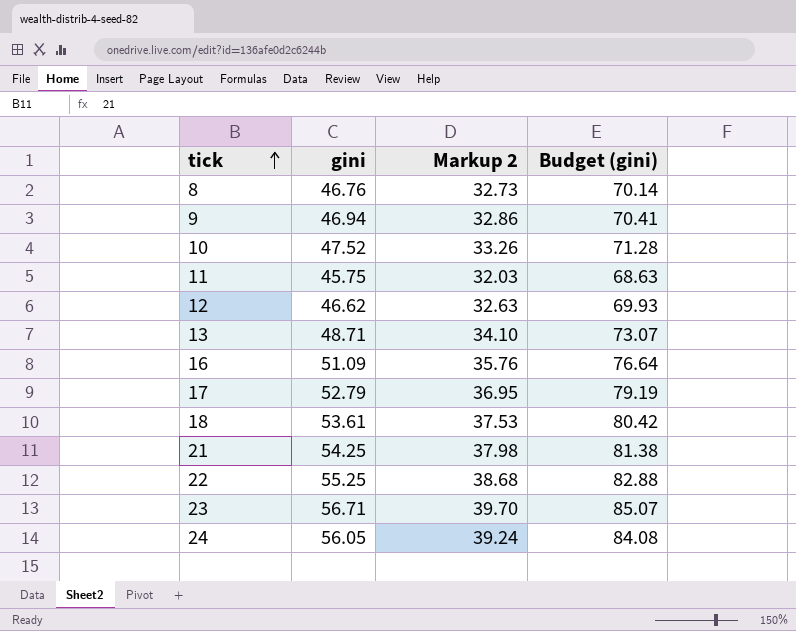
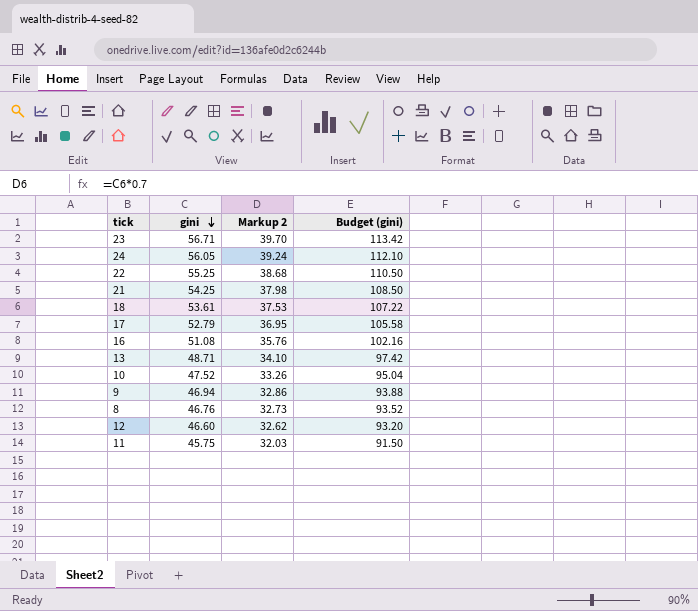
row order: tick ascending -> gini descending
column Budget (gini) | formula: [gini] * 1.5 -> [gini] * 2
16 | gini: 51.09 -> 51.08
12 | gini: 46.62 -> 46.60
12 | Markup 2: 32.63 -> 32.62

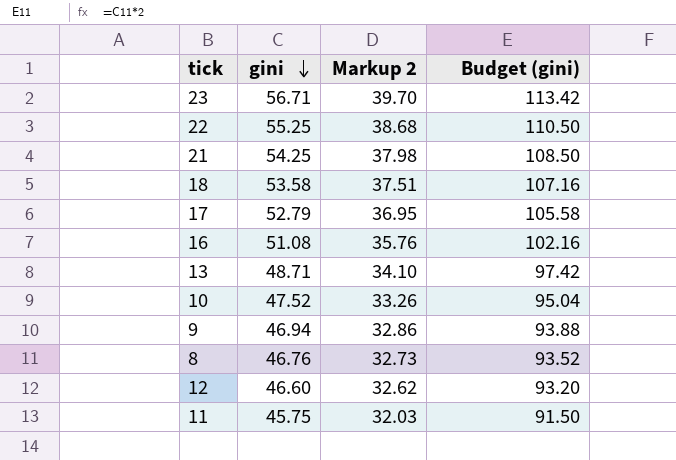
row 24: 56.05 | 39.24 | 112.10 -> none
18 | gini: 53.61 -> 53.58
18 | Markup 2: 37.53 -> 37.51
18 | Budget (gini): 107.22 -> 107.16

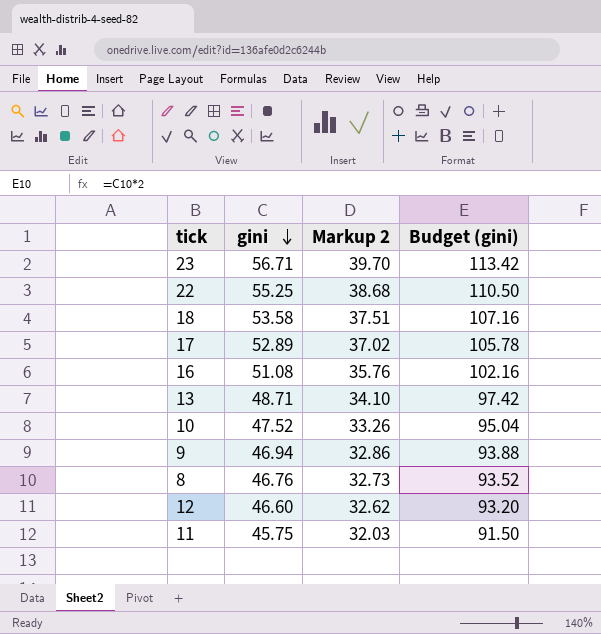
row 21: 54.25 | 37.98 | 108.50 -> none
17 | gini: 52.79 -> 52.89
17 | Markup 2: 36.95 -> 37.02
17 | Budget (gini): 105.58 -> 105.78

